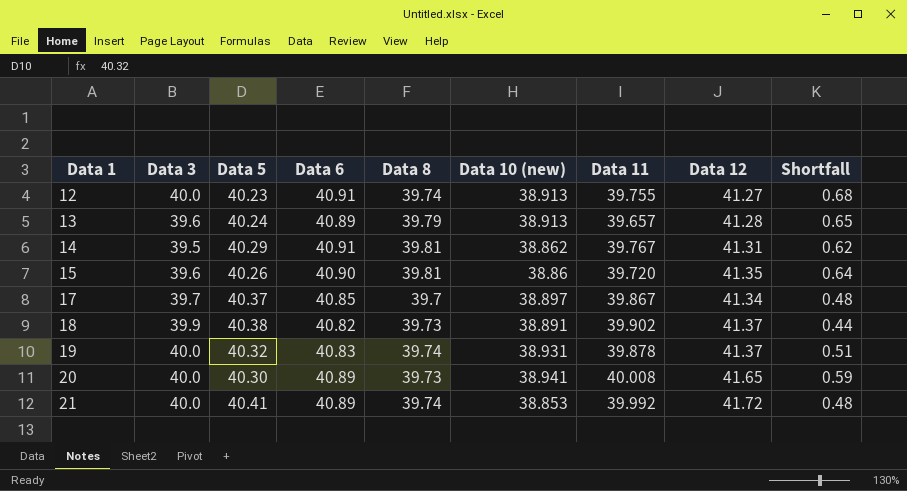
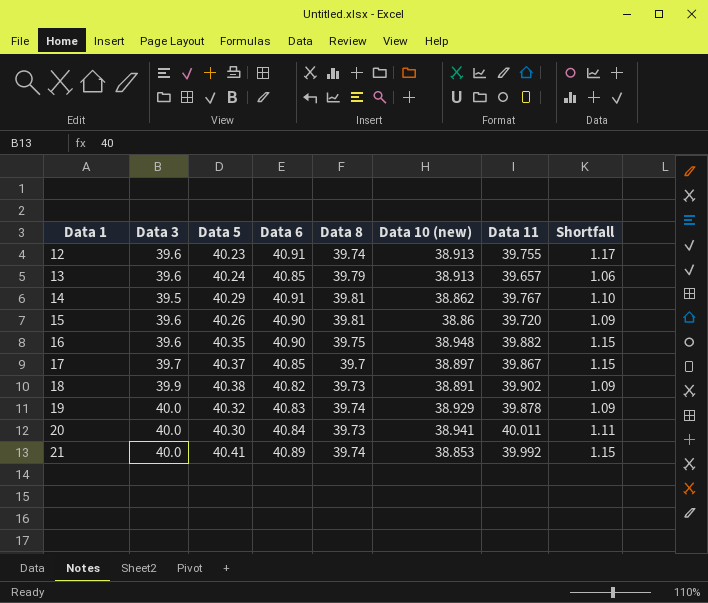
column Data 12 | position: 8 -> none
column Shortfall | formula: [Data 6] - [Data 5] -> [Data 6] - [Data 8]
12 | Data 3: 40.0 -> 39.6
13 | Data 6: 40.89 -> 40.85
row 16: none -> 39.6 | 40.35 | 40.90 | 39.75 | 38.948 | 39.882 | 1.15
19 | Data 10 (new): 38.931 -> 38.929
20 | Data 6: 40.89 -> 40.84
20 | Data 11: 40.008 -> 40.011

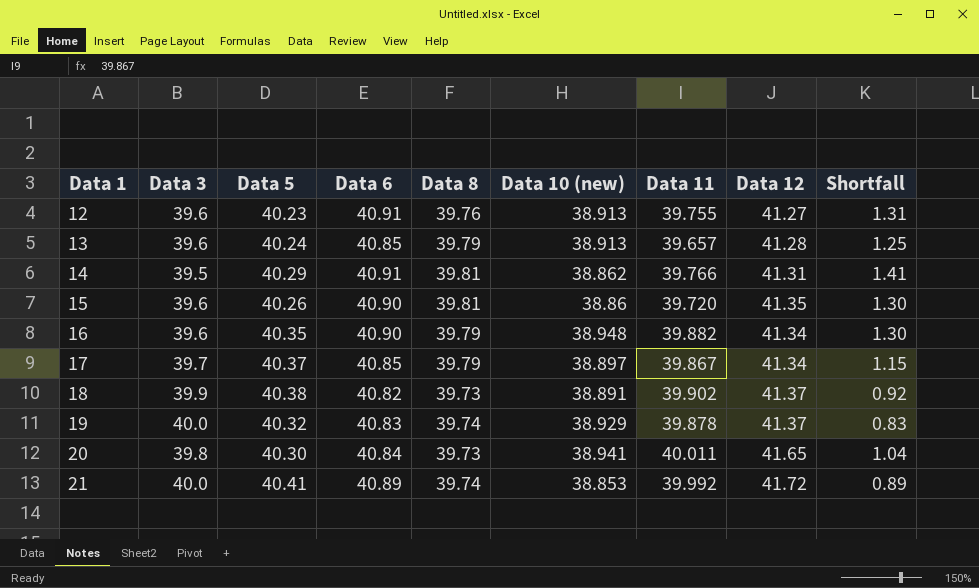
column Data 12 | position: none -> 8
column Shortfall | formula: [Data 6] - [Data 8] -> [Data 6] - [Data 3]
12 | Data 8: 39.74 -> 39.76
14 | Data 11: 39.767 -> 39.766
16 | Data 8: 39.75 -> 39.79
17 | Data 8: 39.7 -> 39.79
20 | Data 3: 40.0 -> 39.8

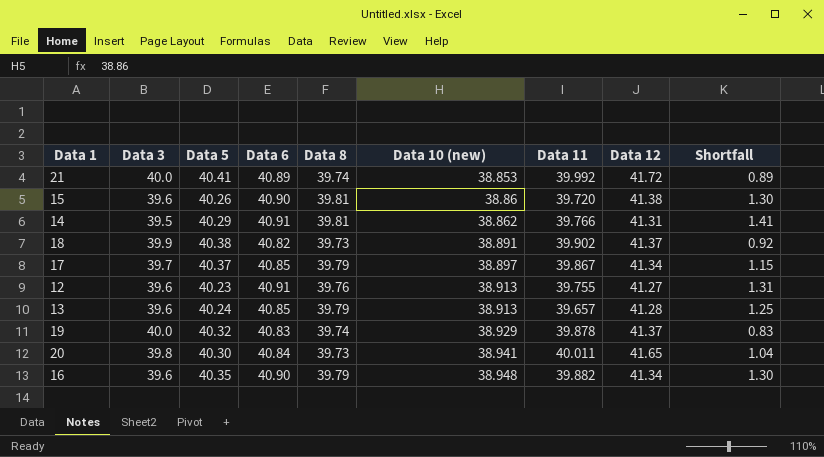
row order: Data 1 ascending -> Data 10 (new) ascending
15 | Data 12: 41.35 -> 41.38

